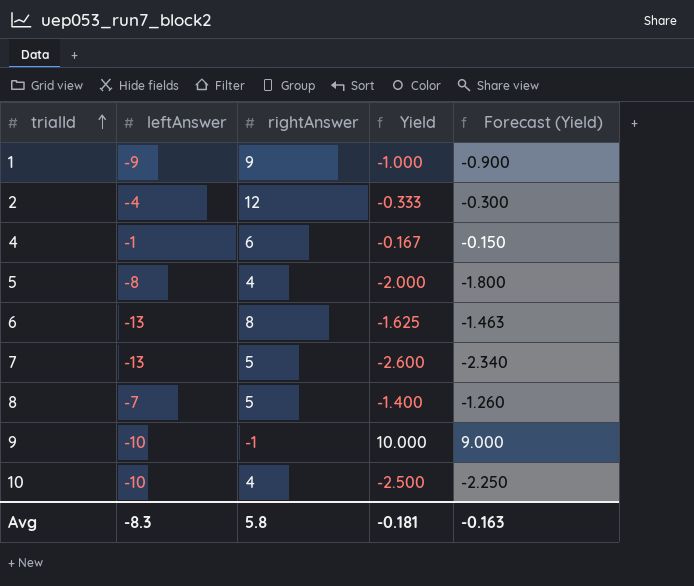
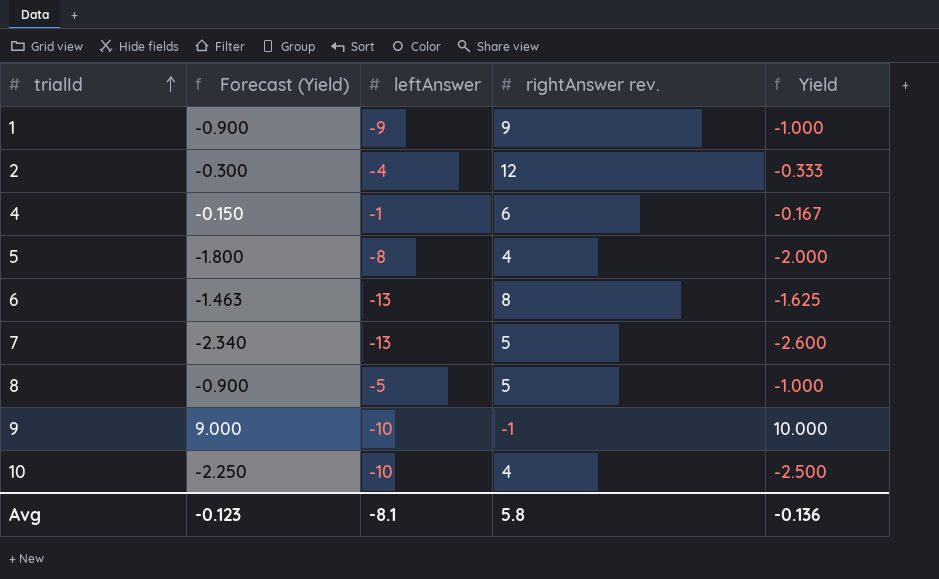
column Forecast (Yield) | position: 5 -> 2
column name: rightAnswer -> rightAnswer rev.
8 | Forecast (Yield): -1.260 -> -0.900
8 | leftAnswer: -7 -> -5
8 | Yield: -1.400 -> -1.000
Avg | Forecast (Yield): -0.163 -> -0.123
Avg | leftAnswer: -8.3 -> -8.1
Avg | Yield: -0.181 -> -0.136

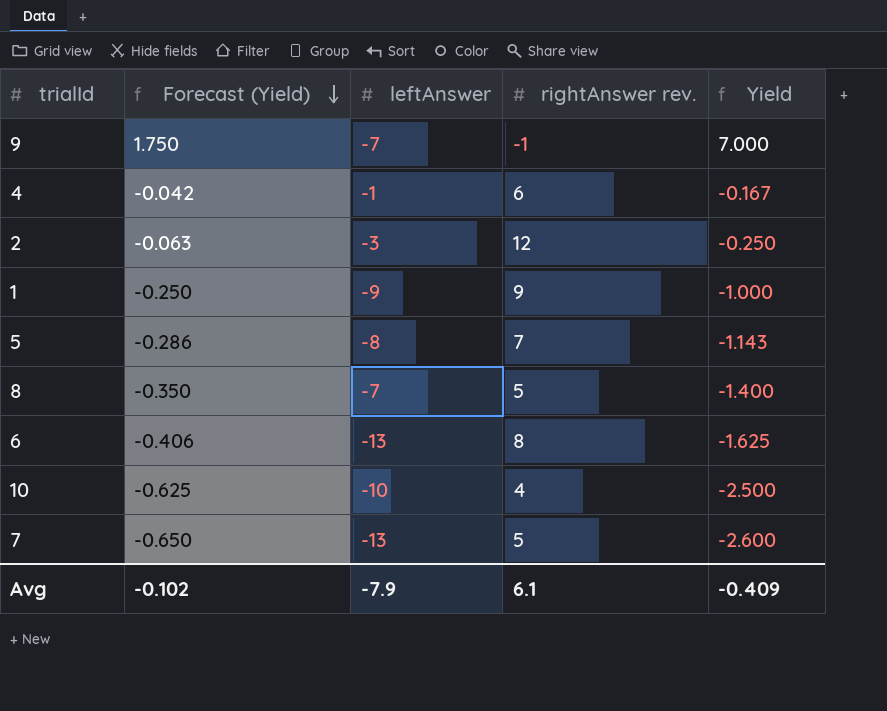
row order: trialId ascending -> Forecast (Yield) descending
column Forecast (Yield) | formula: [Yield] * 0.9 -> [Yield] * 0.25
9 | leftAnswer: -10 -> -7
9 | Yield: 10.000 -> 7.000
2 | leftAnswer: -4 -> -3
2 | Yield: -0.333 -> -0.250
5 | rightAnswer rev.: 4 -> 7
5 | Yield: -2.000 -> -1.143
8 | leftAnswer: -5 -> -7
8 | Yield: -1.000 -> -1.400
Avg | Forecast (Yield): -0.123 -> -0.102
Avg | leftAnswer: -8.1 -> -7.9
Avg | rightAnswer rev.: 5.8 -> 6.1
Avg | Yield: -0.136 -> -0.409

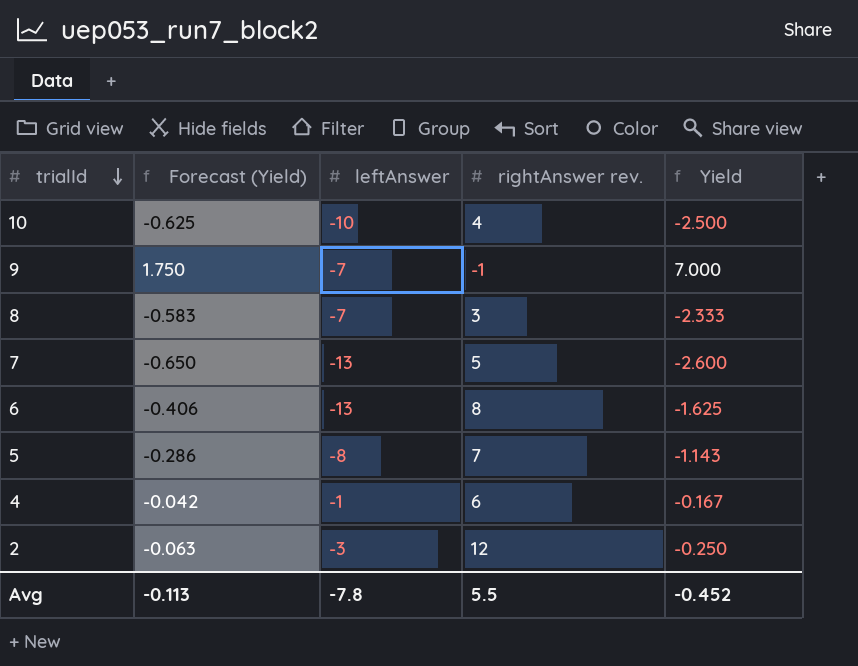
row order: Forecast (Yield) descending -> trialId descending
row 1: -0.250 | -9 | 9 | -1.000 -> none
8 | Forecast (Yield): -0.350 -> -0.583
8 | rightAnswer rev.: 5 -> 3
8 | Yield: -1.400 -> -2.333
Avg | Forecast (Yield): -0.102 -> -0.113
Avg | leftAnswer: -7.9 -> -7.8
Avg | rightAnswer rev.: 6.1 -> 5.5
Avg | Yield: -0.409 -> -0.452

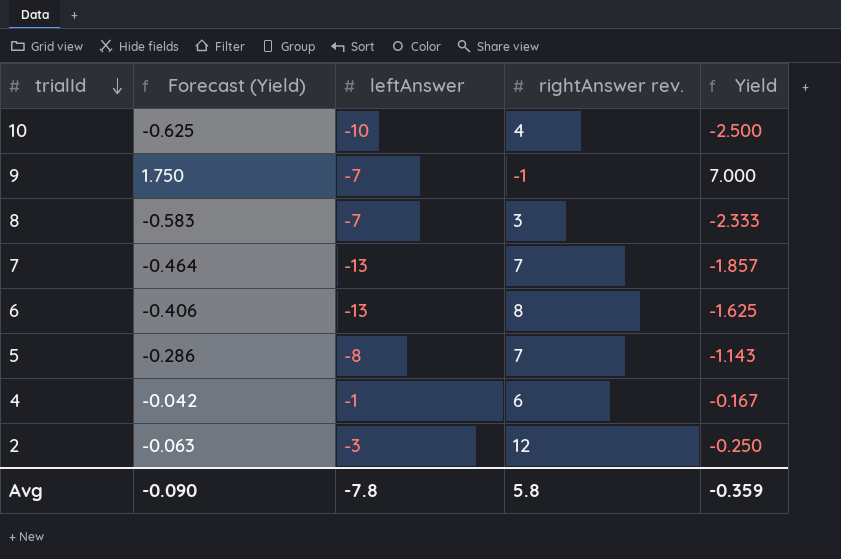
7 | Forecast (Yield): -0.650 -> -0.464
7 | rightAnswer rev.: 5 -> 7
7 | Yield: -2.600 -> -1.857
Avg | Forecast (Yield): -0.113 -> -0.090
Avg | rightAnswer rev.: 5.5 -> 5.8
Avg | Yield: -0.452 -> -0.359

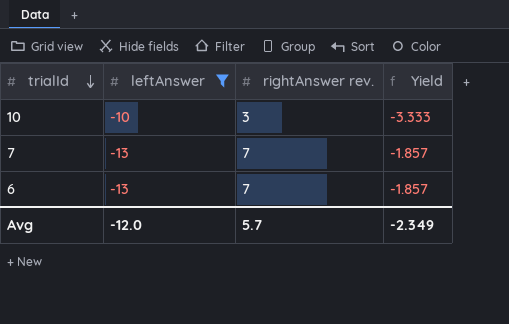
filter: none -> leftAnswer <= -10
column Forecast (Yield) | formula: [Yield] * 0.25 -> none
10 | rightAnswer rev.: 4 -> 3
10 | Yield: -2.500 -> -3.333
6 | rightAnswer rev.: 8 -> 7
6 | Yield: -1.625 -> -1.857
Avg | leftAnswer: -7.8 -> -12.0
Avg | rightAnswer rev.: 5.8 -> 5.7
Avg | Yield: -0.359 -> -2.349

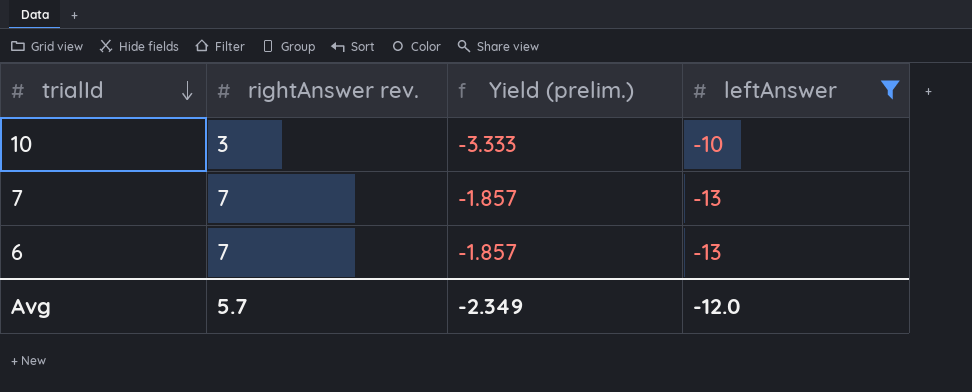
column name: Yield -> Yield (prelim.)
column leftAnswer | position: 2 -> 4

